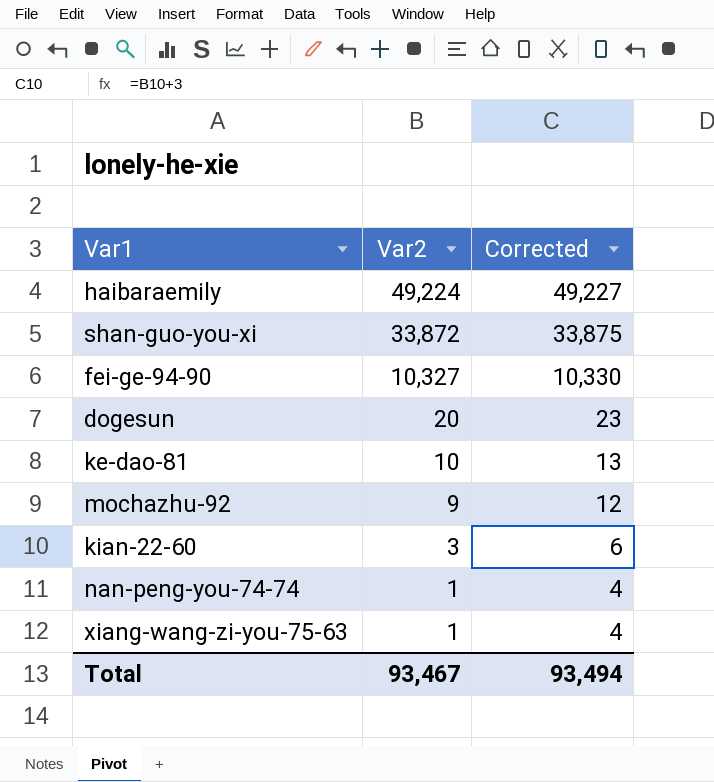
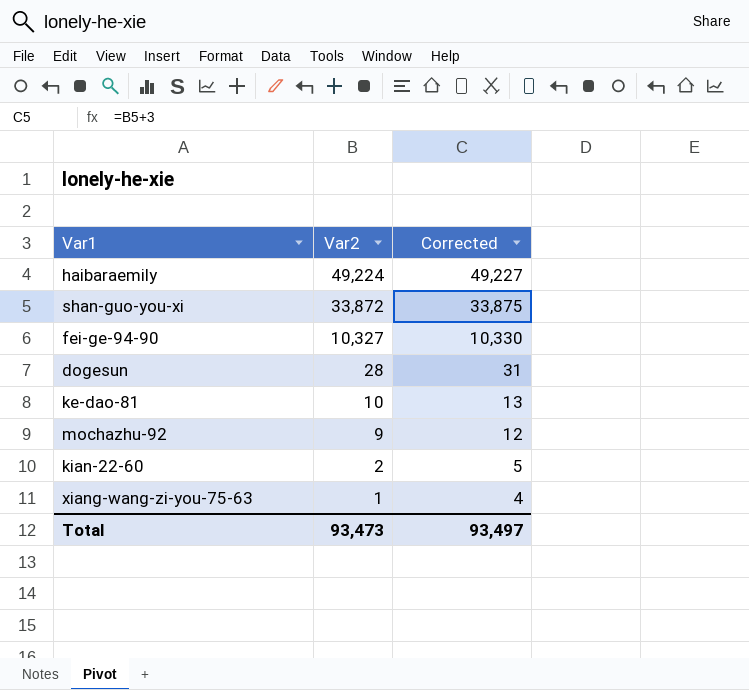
row nan-peng-you-74-74: 1 | 4 -> none
dogesun | Var2: 20 -> 28
dogesun | Corrected: 23 -> 31
kian-22-60 | Var2: 3 -> 2
kian-22-60 | Corrected: 6 -> 5
Total | Var2: 93,467 -> 93,473
Total | Corrected: 93,494 -> 93,497

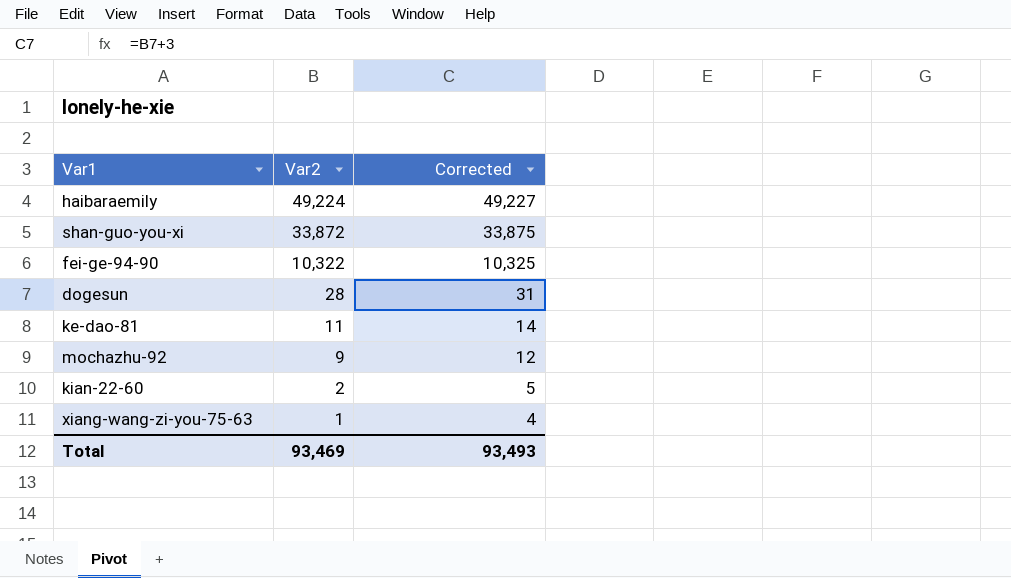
fei-ge-94-90 | Var2: 10,327 -> 10,322
fei-ge-94-90 | Corrected: 10,330 -> 10,325
ke-dao-81 | Var2: 10 -> 11
ke-dao-81 | Corrected: 13 -> 14
Total | Var2: 93,473 -> 93,469
Total | Corrected: 93,497 -> 93,493

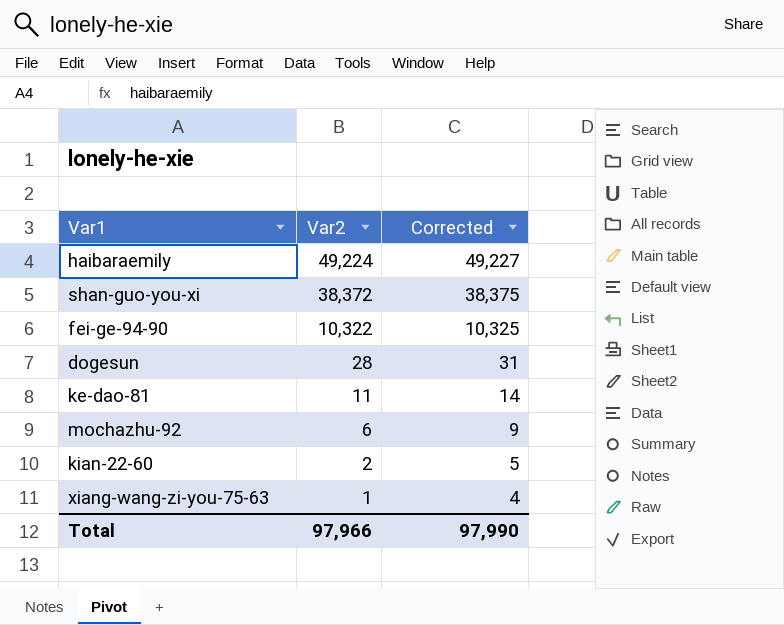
shan-guo-you-xi | Var2: 33,872 -> 38,372
shan-guo-you-xi | Corrected: 33,875 -> 38,375
mochazhu-92 | Var2: 9 -> 6
mochazhu-92 | Corrected: 12 -> 9
Total | Var2: 93,469 -> 97,966
Total | Corrected: 93,493 -> 97,990

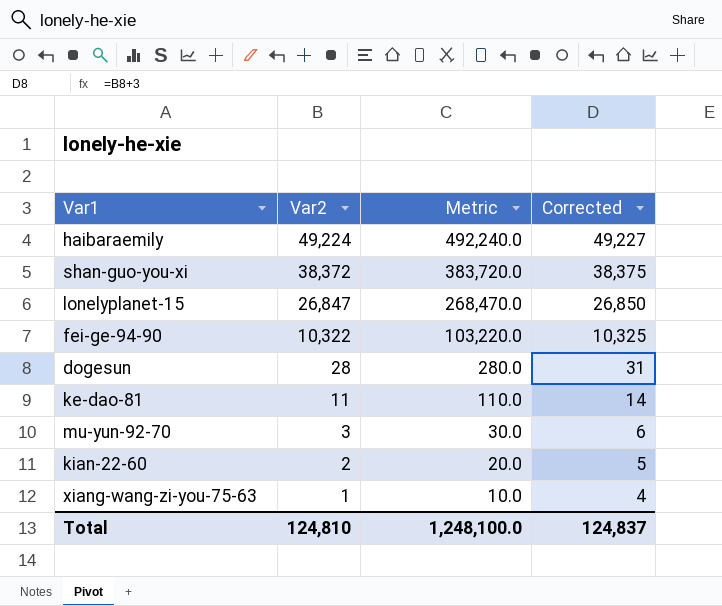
column Metric | formula: none -> [Var2] * 10
row mochazhu-92: 6 | 9 -> none
row lonelyplanet-15: none -> 26,847 | 268,470.0 | 26,850
row mu-yun-92-70: none -> 3 | 30.0 | 6
Total | Var2: 97,966 -> 124,810
Total | Corrected: 97,990 -> 124,837

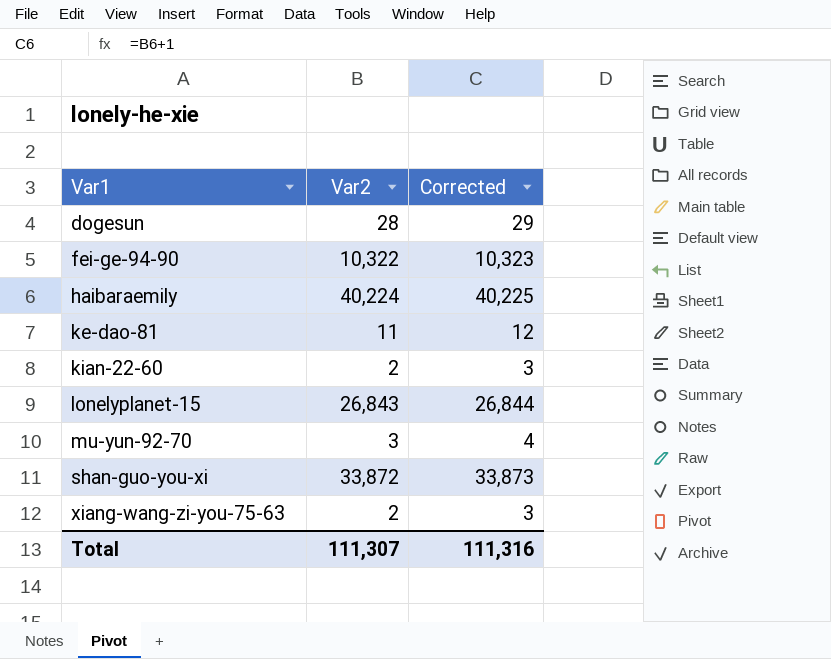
row order: Var2 descending -> Var1 ascending
column Metric | formula: [Var2] * 10 -> none
column Corrected | formula: [Var2] + 3 -> [Var2] + 1
haibaraemily | Var2: 49,224 -> 40,224
lonelyplanet-15 | Var2: 26,847 -> 26,843
shan-guo-you-xi | Var2: 38,372 -> 33,872
xiang-wang-zi-you-75-63 | Var2: 1 -> 2
Total | Var2: 124,810 -> 111,307
Total | Corrected: 124,837 -> 111,316

